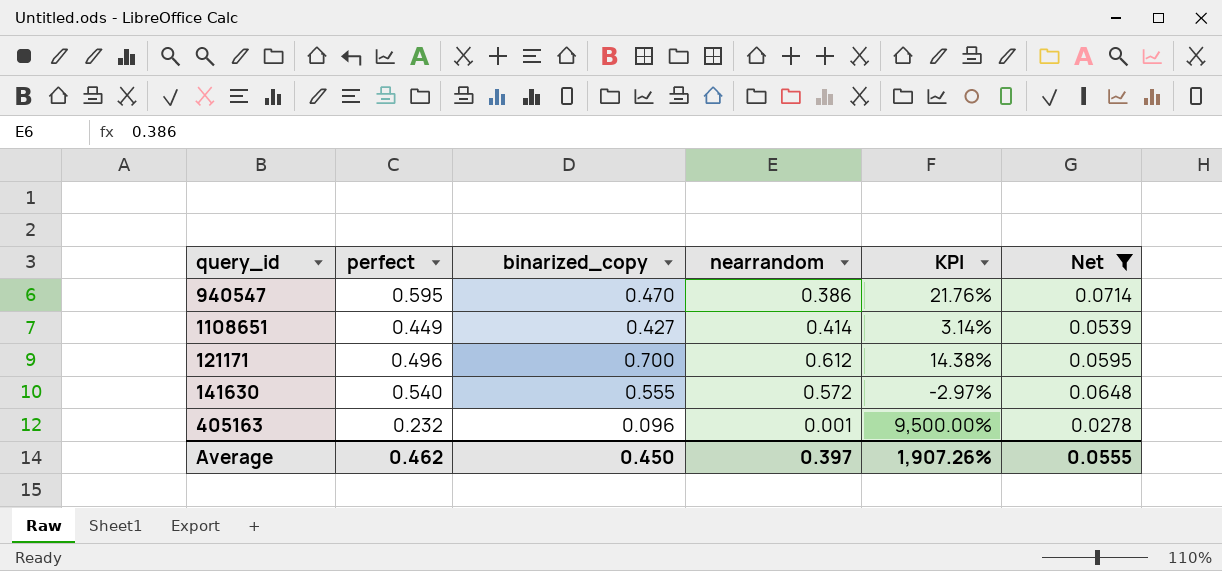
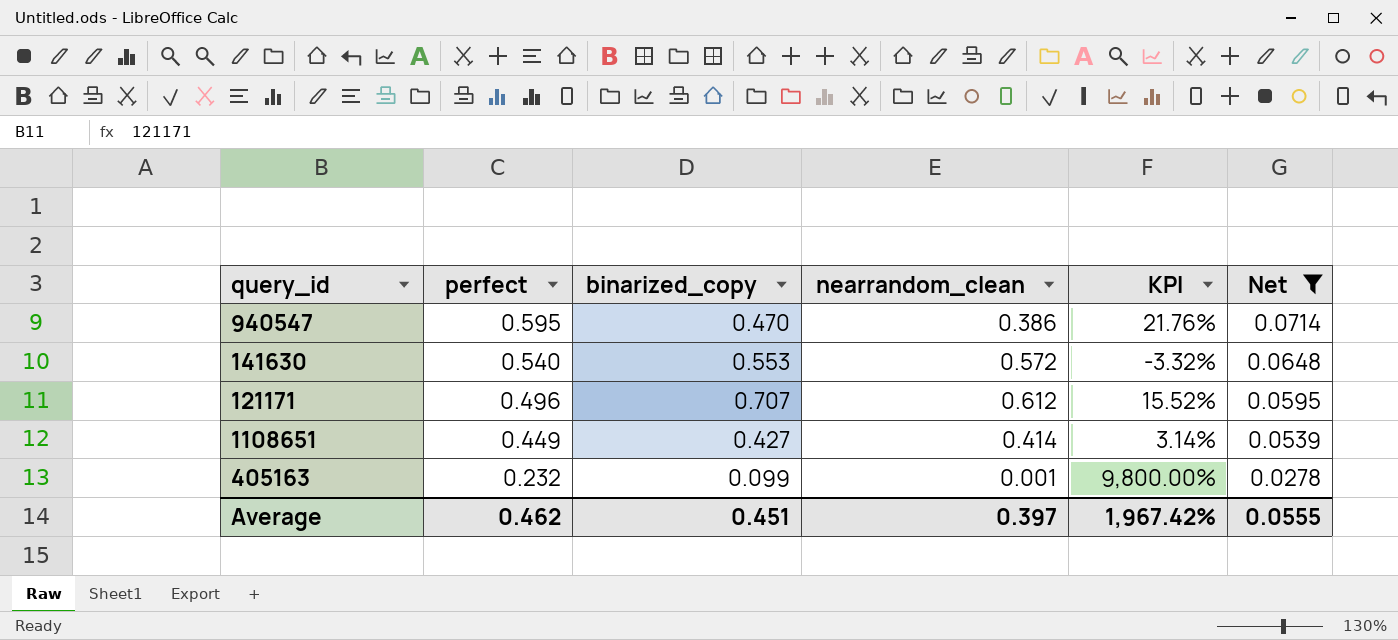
row order: none -> perfect descending
column name: nearrandom -> nearrandom_clean
141630 | binarized_copy: 0.555 -> 0.553
141630 | KPI: -2.97% -> -3.32%
121171 | binarized_copy: 0.700 -> 0.707
121171 | KPI: 14.38% -> 15.52%
405163 | binarized_copy: 0.096 -> 0.099
405163 | KPI: 9,500.00% -> 9,800.00%
Average | binarized_copy: 0.450 -> 0.451
Average | KPI: 1,907.26% -> 1,967.42%

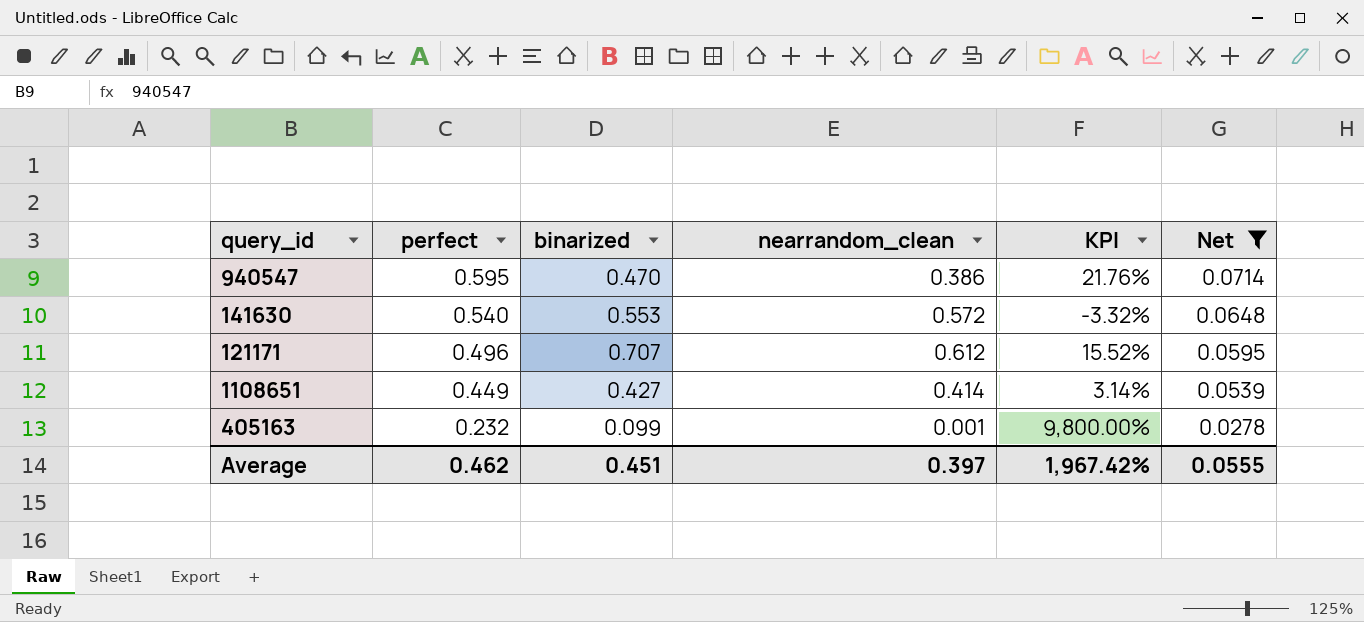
column name: binarized_copy -> binarized

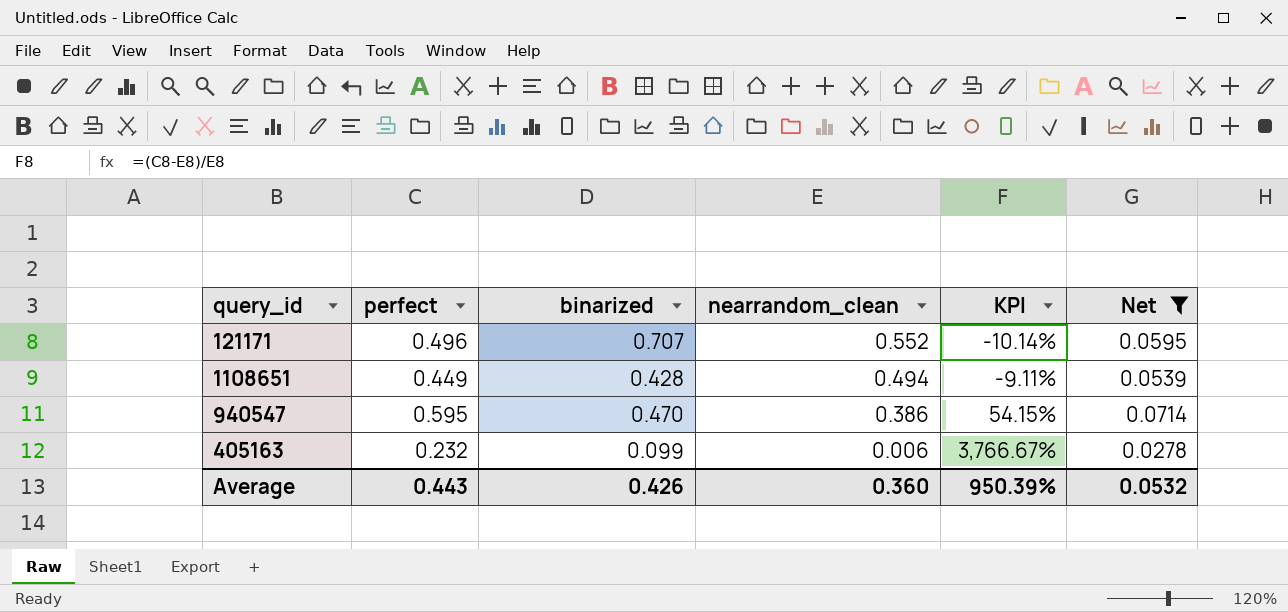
row order: perfect descending -> nearrandom_clean descending
column KPI | formula: ([binarized] - [nearrandom_clean]) / [nearrandom_clean] -> ([perfect] - [nearrandom_clean]) / [nearrandom_clean]
row 141630: 0.540 | 0.553 | 0.572 | -3.32% | 0.0648 -> none
121171 | nearrandom_clean: 0.612 -> 0.552
1108651 | binarized: 0.427 -> 0.428
1108651 | nearrandom_clean: 0.414 -> 0.494
405163 | nearrandom_clean: 0.001 -> 0.006
Average | perfect: 0.462 -> 0.443
Average | binarized: 0.451 -> 0.426
Average | nearrandom_clean: 0.397 -> 0.360
Average | KPI: 1,967.42% -> 950.39%
Average | Net: 0.0555 -> 0.0532

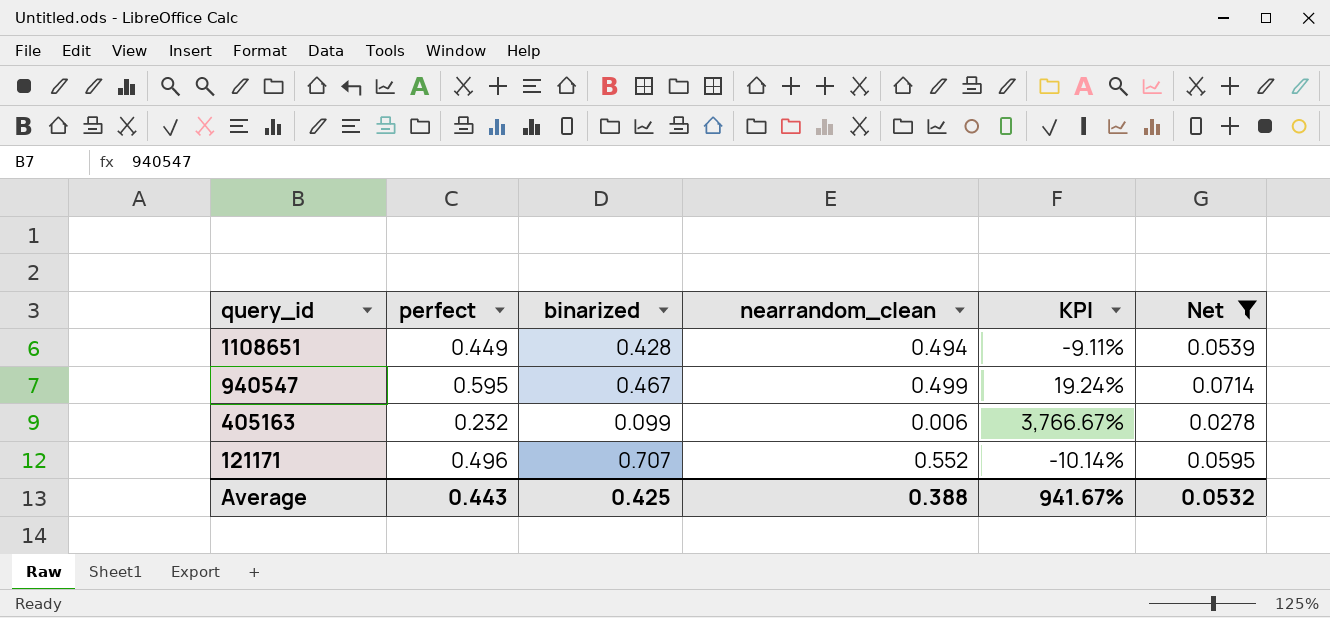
row order: nearrandom_clean descending -> query_id descending
940547 | binarized: 0.470 -> 0.467
940547 | nearrandom_clean: 0.386 -> 0.499
940547 | KPI: 54.15% -> 19.24%
Average | binarized: 0.426 -> 0.425
Average | nearrandom_clean: 0.360 -> 0.388
Average | KPI: 950.39% -> 941.67%

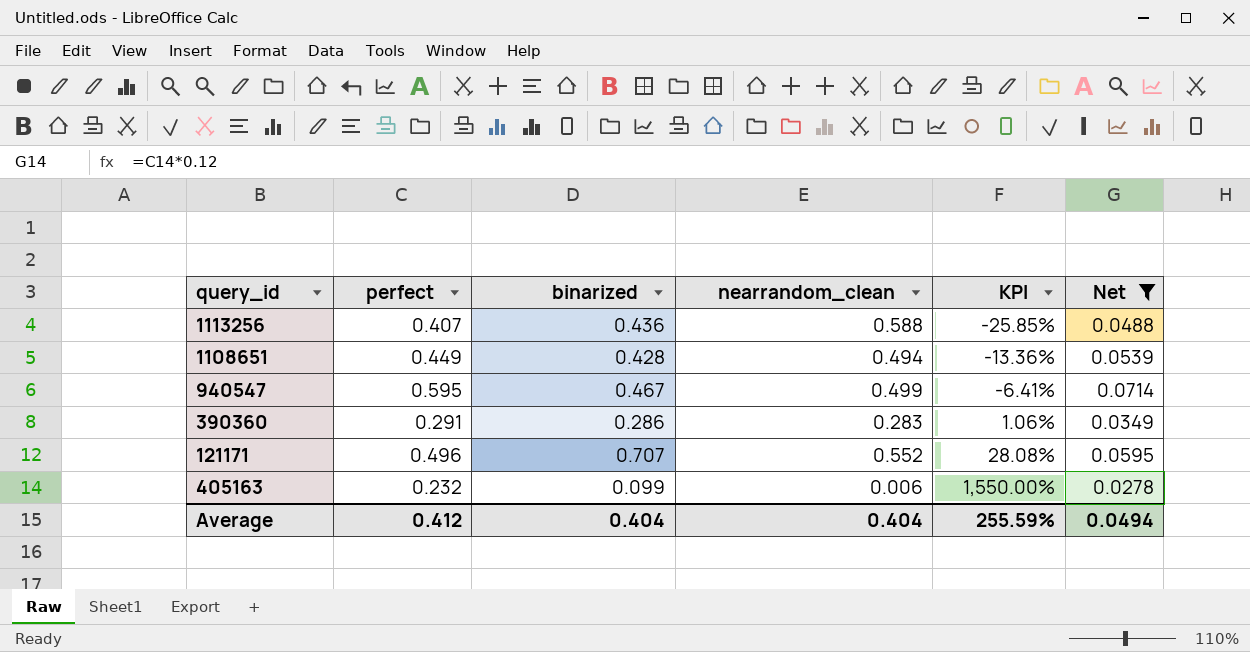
row order: query_id descending -> KPI ascending
column KPI | formula: ([perfect] - [nearrandom_clean]) / [nearrandom_clean] -> ([binarized] - [nearrandom_clean]) / [nearrandom_clean]
row 1113256: none -> 0.407 | 0.436 | 0.588 | -25.85% | 0.0488
row 390360: none -> 0.291 | 0.286 | 0.283 | 1.06% | 0.0349
Average | perfect: 0.443 -> 0.412
Average | binarized: 0.425 -> 0.404
Average | nearrandom_clean: 0.388 -> 0.404
Average | KPI: 941.67% -> 255.59%
Average | Net: 0.0532 -> 0.0494

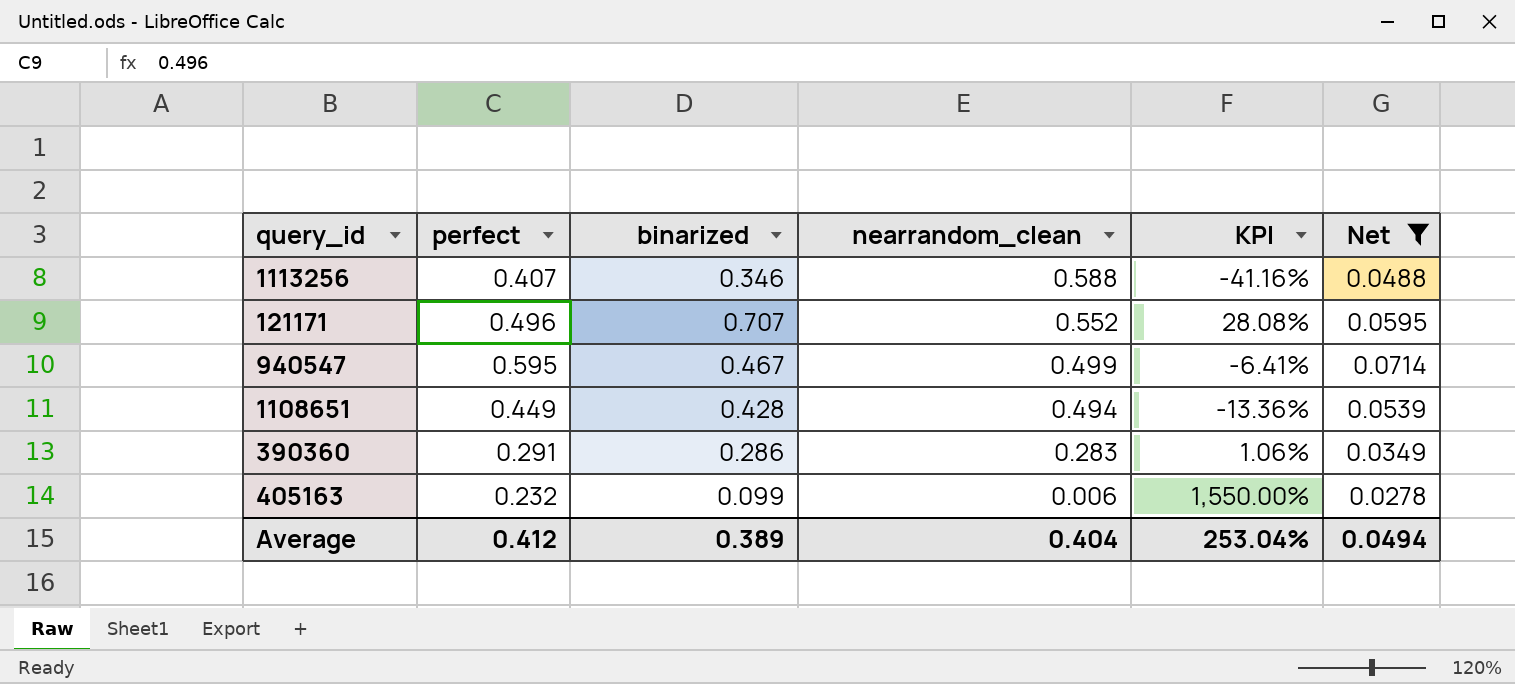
row order: KPI ascending -> nearrandom_clean descending
1113256 | binarized: 0.436 -> 0.346
1113256 | KPI: -25.85% -> -41.16%
Average | binarized: 0.404 -> 0.389
Average | KPI: 255.59% -> 253.04%

